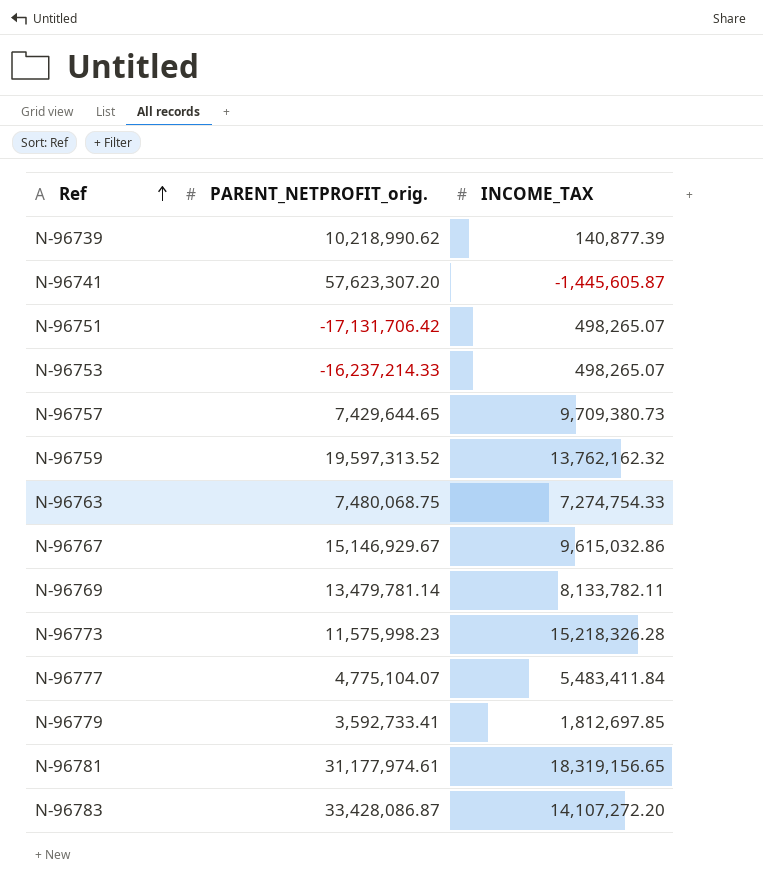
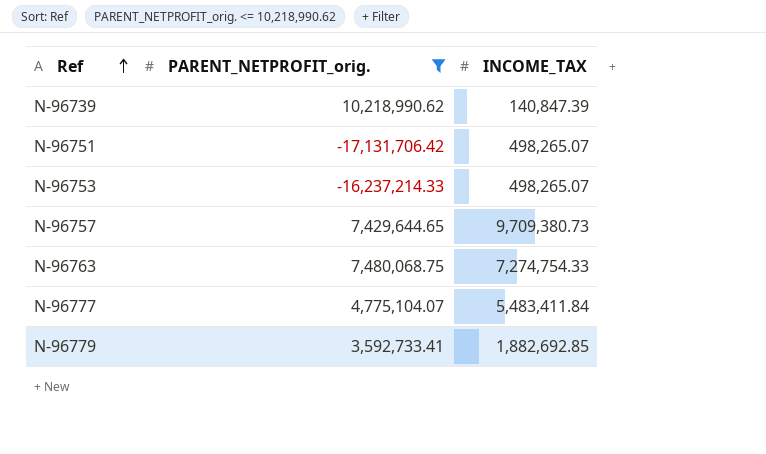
filter: none -> PARENT_NETPROFIT_orig. <= 10,218,990.62
N-96739 | INCOME_TAX: 140,877.39 -> 140,847.39
N-96779 | INCOME_TAX: 1,812,697.85 -> 1,882,692.85

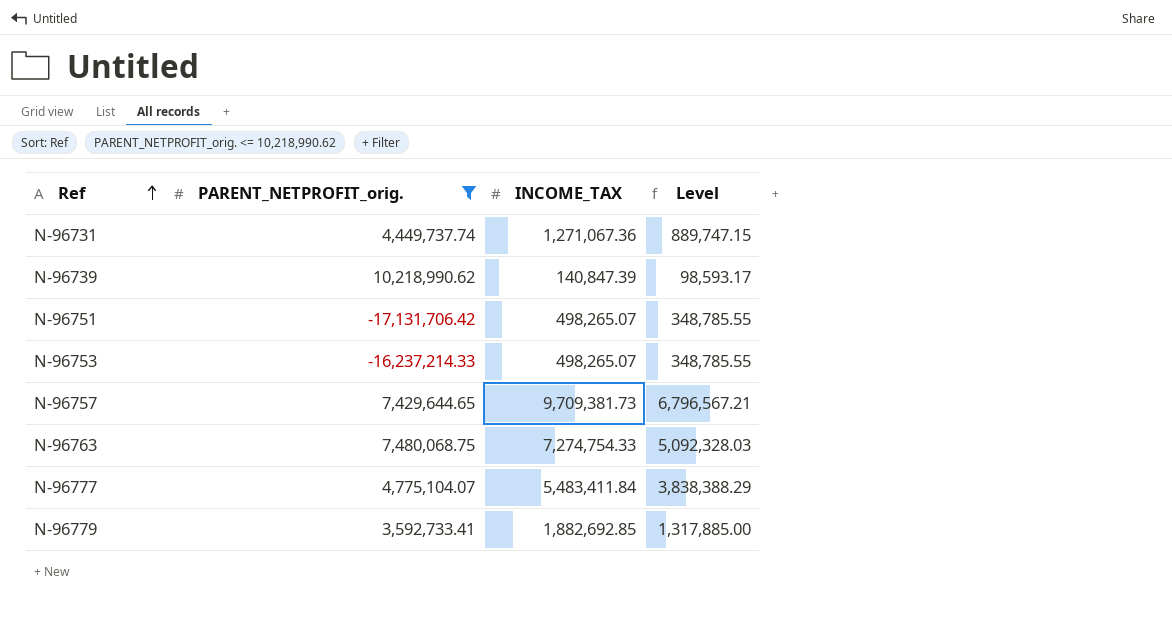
column Level | formula: none -> [INCOME_TAX] * 0.7
row N-96731: none -> 4,449,737.74 | 1,271,067.36 | 889,747.15
N-96757 | INCOME_TAX: 9,709,380.73 -> 9,709,381.73

